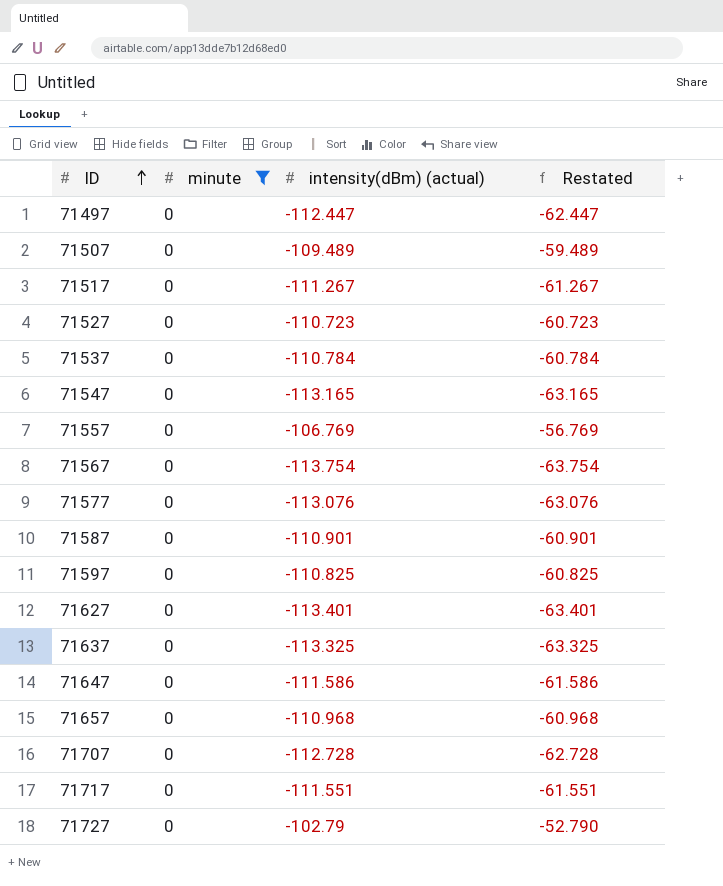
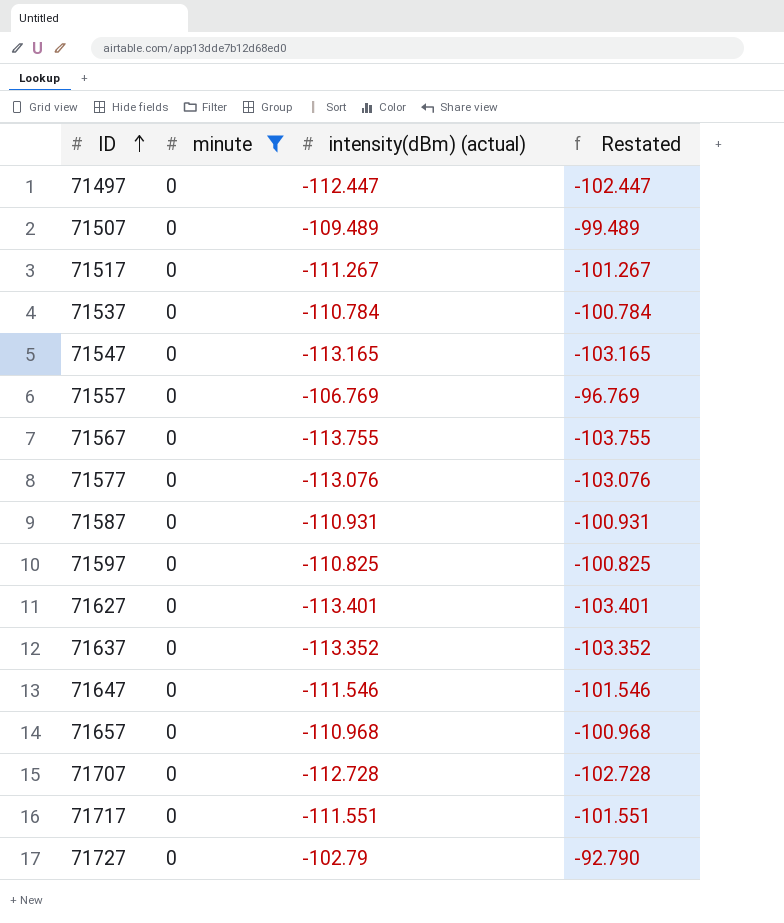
column Restated | formula: [intensity(dBm) (actual)] + 50 -> [intensity(dBm) (actual)] + 10
row 71527: 0 | -110.723 | -60.723 -> none
71567 | intensity(dBm) (actual): -113.754 -> -113.755
71587 | intensity(dBm) (actual): -110.901 -> -110.931
71637 | intensity(dBm) (actual): -113.325 -> -113.352
71647 | intensity(dBm) (actual): -111.586 -> -111.546

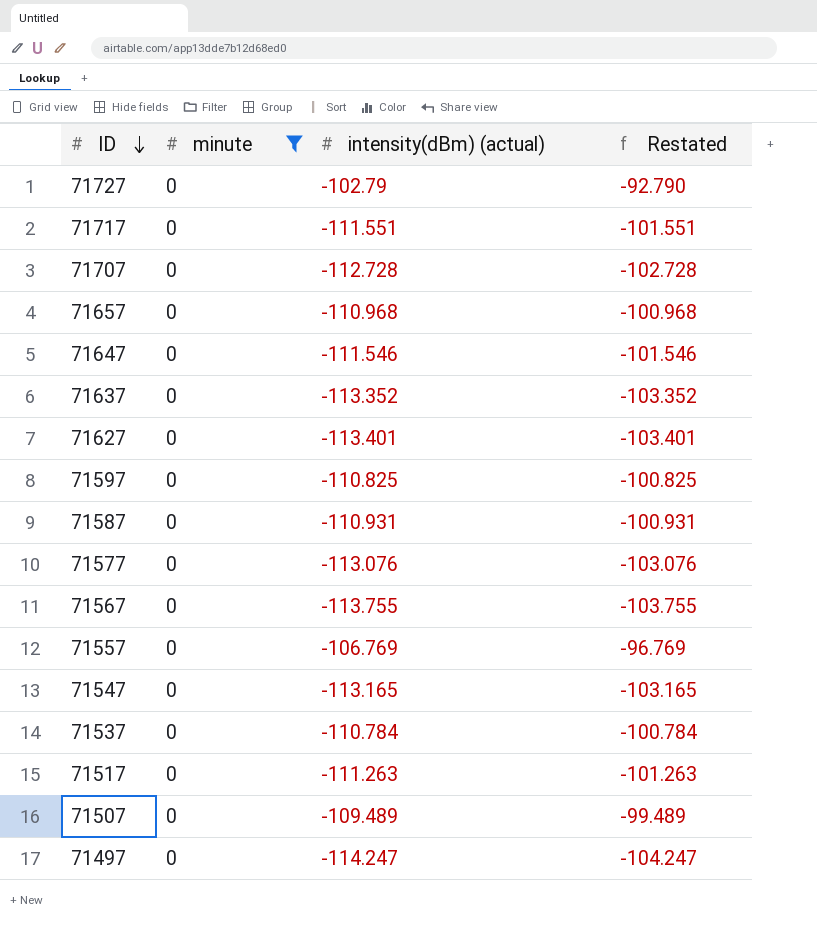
row order: ID ascending -> ID descending
71517 | intensity(dBm) (actual): -111.267 -> -111.263
71517 | Restated: -101.267 -> -101.263
71497 | intensity(dBm) (actual): -112.447 -> -114.247
71497 | Restated: -102.447 -> -104.247

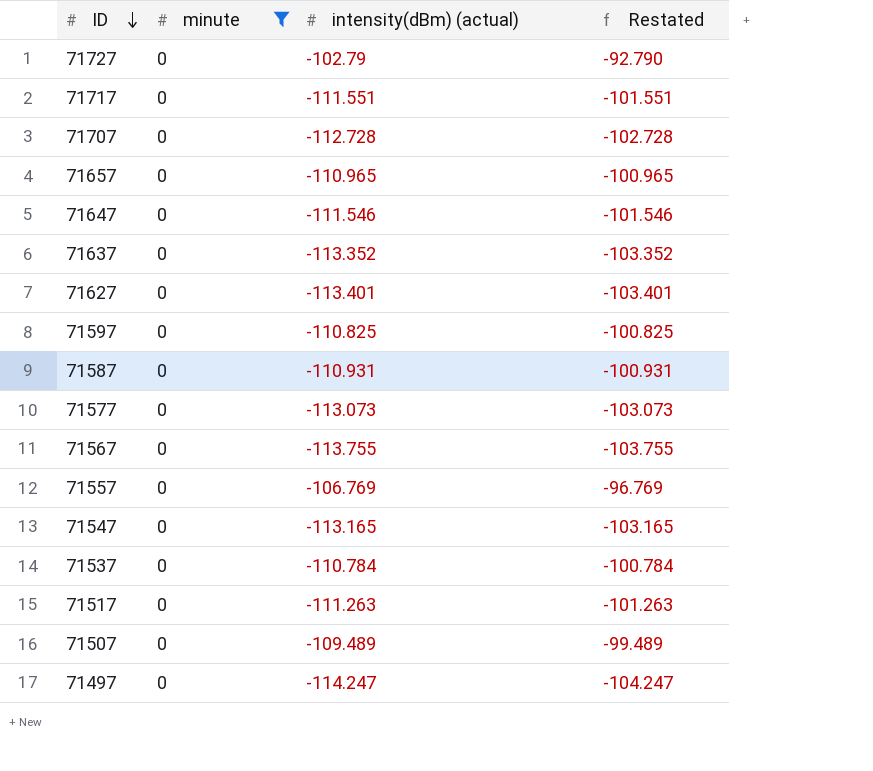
71657 | intensity(dBm) (actual): -110.968 -> -110.965
71657 | Restated: -100.968 -> -100.965
71577 | intensity(dBm) (actual): -113.076 -> -113.073
71577 | Restated: -103.076 -> -103.073

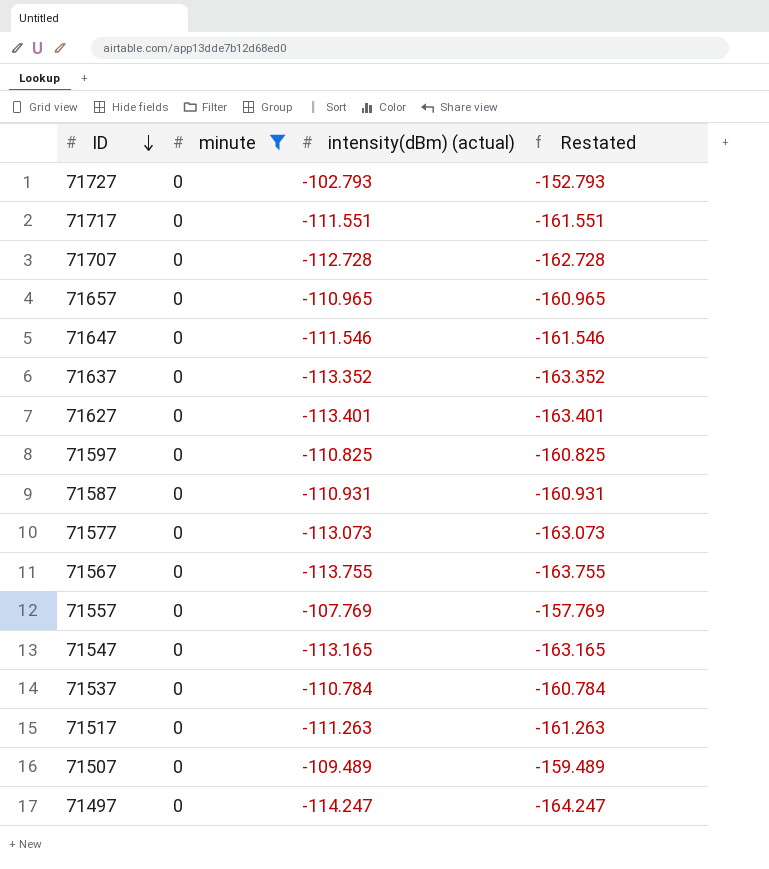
column Restated | formula: [intensity(dBm) (actual)] + 10 -> [intensity(dBm) (actual)] - 50
71727 | intensity(dBm) (actual): -102.79 -> -102.793
71557 | intensity(dBm) (actual): -106.769 -> -107.769

